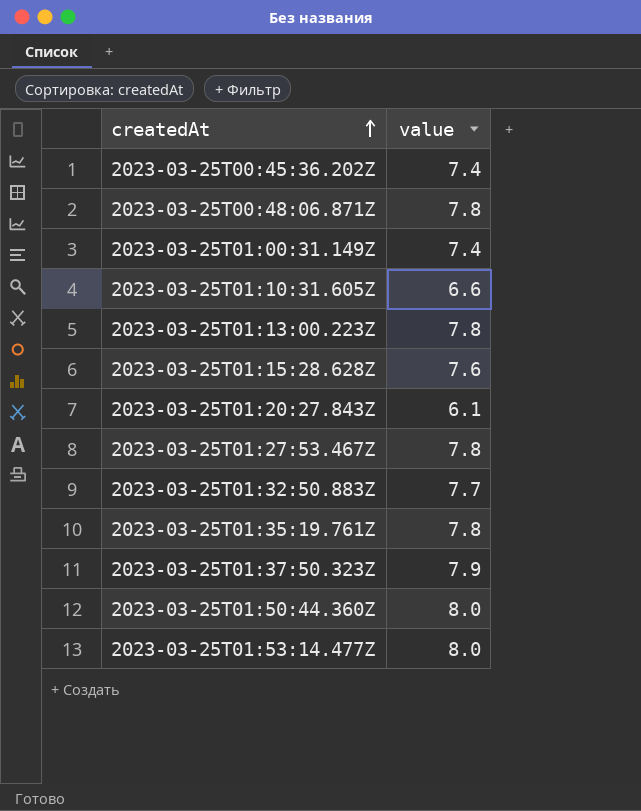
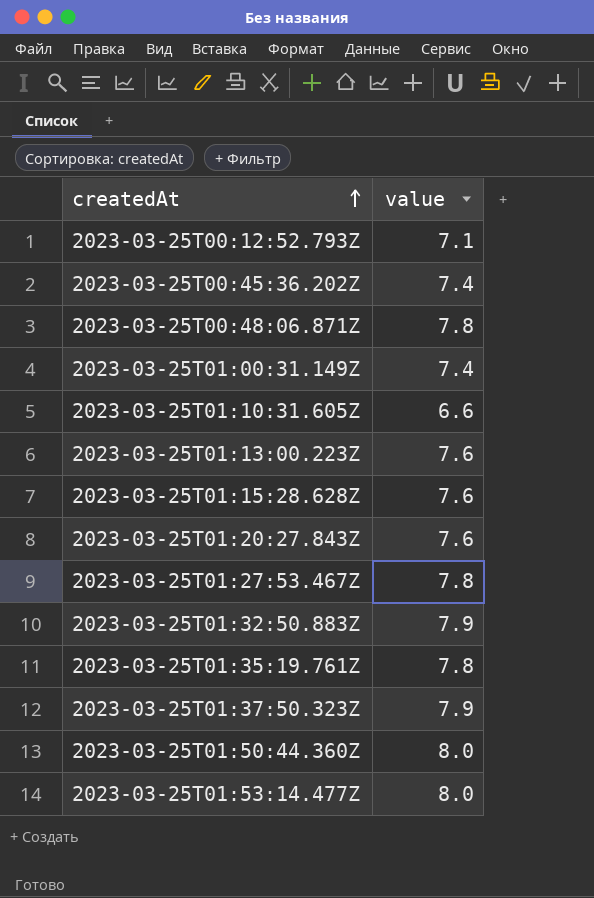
row 2023-03-25T00:12:52.793Z: none -> 7.1
2023-03-25T01:13:00.223Z | value: 7.8 -> 7.6
2023-03-25T01:20:27.843Z | value: 6.1 -> 7.6
2023-03-25T01:32:50.883Z | value: 7.7 -> 7.9

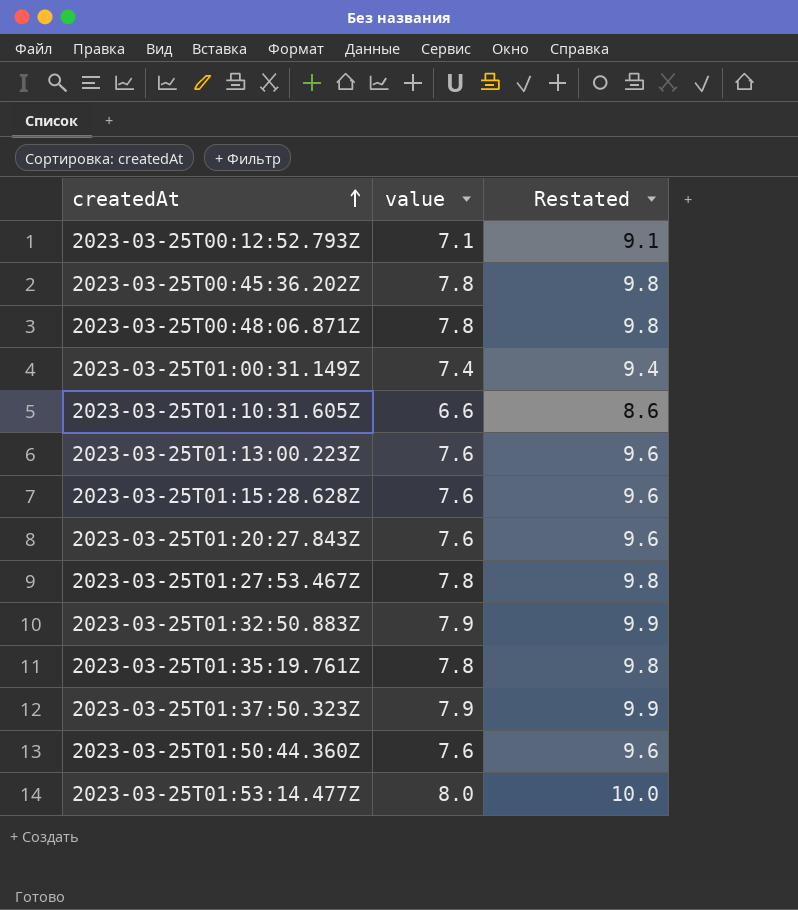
column Restated | formula: none -> [value] + 2
2023-03-25T00:45:36.202Z | value: 7.4 -> 7.8
2023-03-25T01:50:44.360Z | value: 8.0 -> 7.6

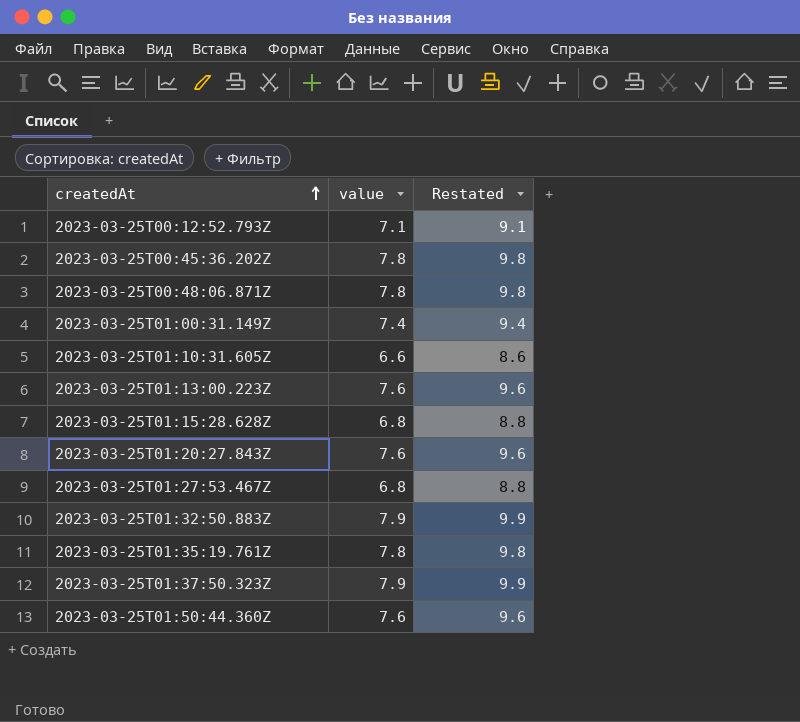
row 2023-03-25T01:53:14.477Z: 8.0 | 10.0 -> none
2023-03-25T01:15:28.628Z | value: 7.6 -> 6.8
2023-03-25T01:15:28.628Z | Restated: 9.6 -> 8.8
2023-03-25T01:27:53.467Z | value: 7.8 -> 6.8
2023-03-25T01:27:53.467Z | Restated: 9.8 -> 8.8

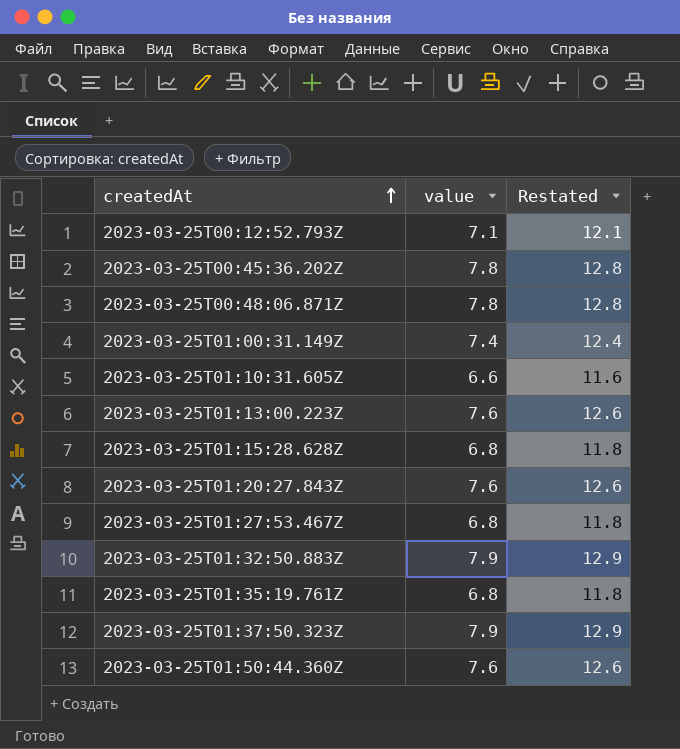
column Restated | formula: [value] + 2 -> [value] + 5
2023-03-25T01:35:19.761Z | value: 7.8 -> 6.8

